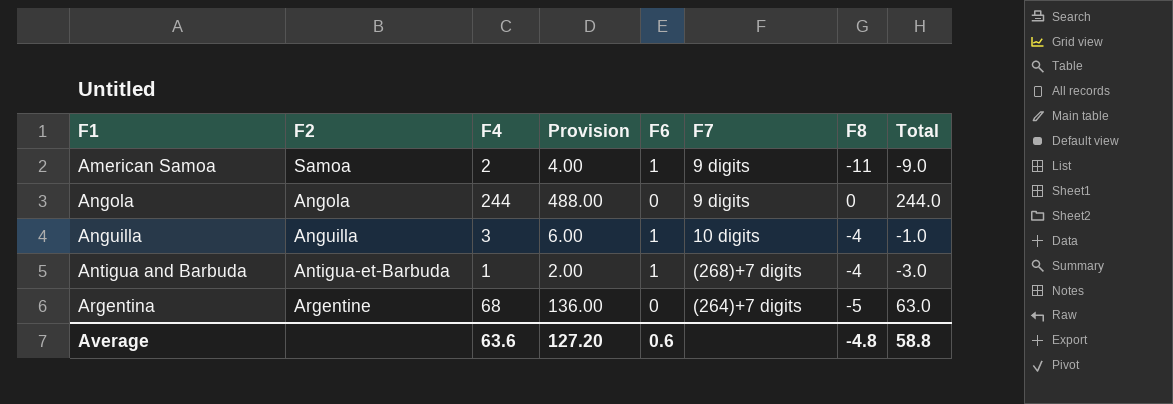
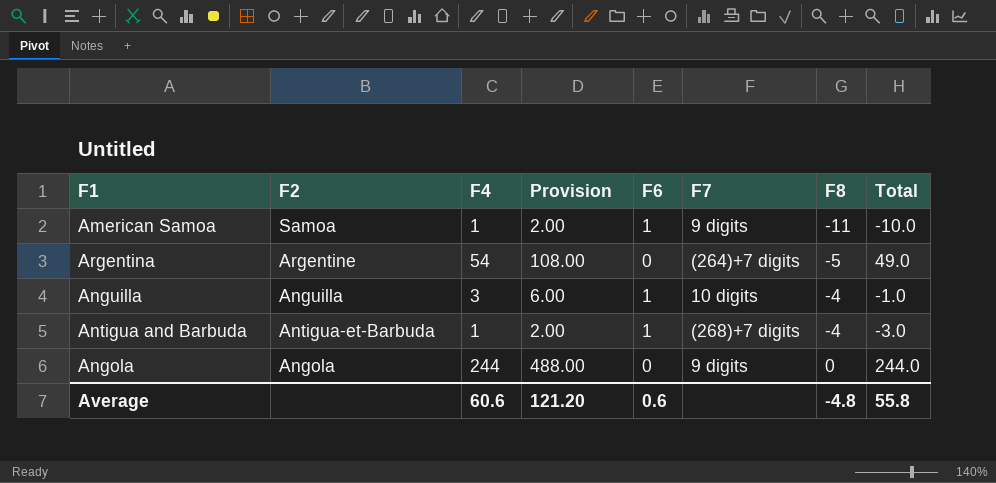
row order: F1 ascending -> F8 ascending
American Samoa | F4: 2 -> 1
American Samoa | Provision: 4.00 -> 2.00
American Samoa | Total: -9.0 -> -10.0
Argentina | F4: 68 -> 54
Argentina | Provision: 136.00 -> 108.00
Argentina | Total: 63.0 -> 49.0
Average | F4: 63.6 -> 60.6
Average | Provision: 127.20 -> 121.20
Average | Total: 58.8 -> 55.8

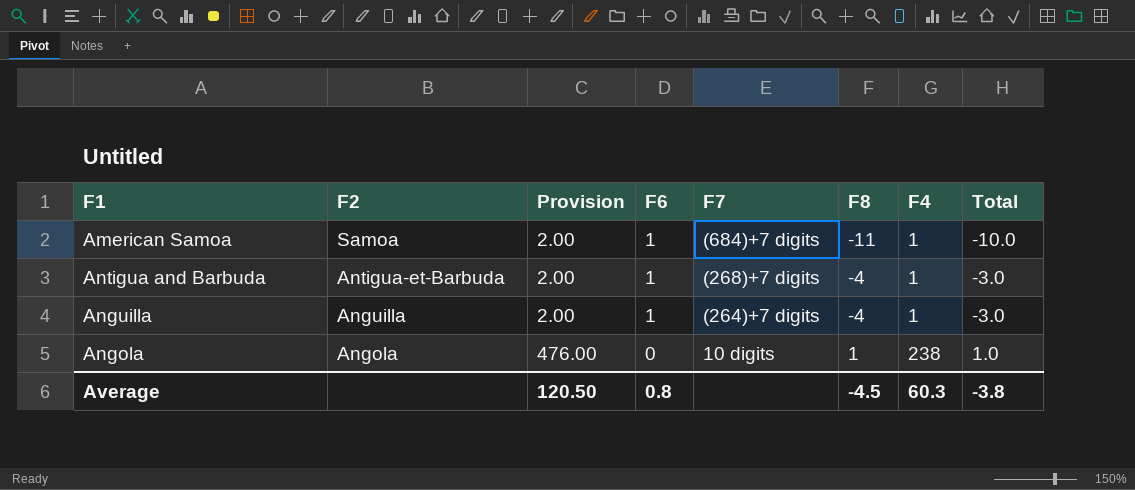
row order: F8 ascending -> F2 descending
column F4 | position: 3 -> 7
column Total | formula: [F4] + [F8] -> [F6] + [F8]
row Argentina: Argentine | 54 | 108.00 | 0 | (264)+7 digits | -5 | 49.0 -> none
American Samoa | F7: 9 digits -> (684)+7 digits
Anguilla | Provision: 6.00 -> 2.00
Anguilla | F7: 10 digits -> (264)+7 digits
Anguilla | F4: 3 -> 1
Angola | Provision: 488.00 -> 476.00
Angola | F7: 9 digits -> 10 digits
Angola | F8: 0 -> 1
Angola | F4: 244 -> 238
Average | Provision: 121.20 -> 120.50
Average | F6: 0.6 -> 0.8
Average | F8: -4.8 -> -4.5
Average | F4: 60.6 -> 60.3
Average | Total: 55.8 -> -3.8

